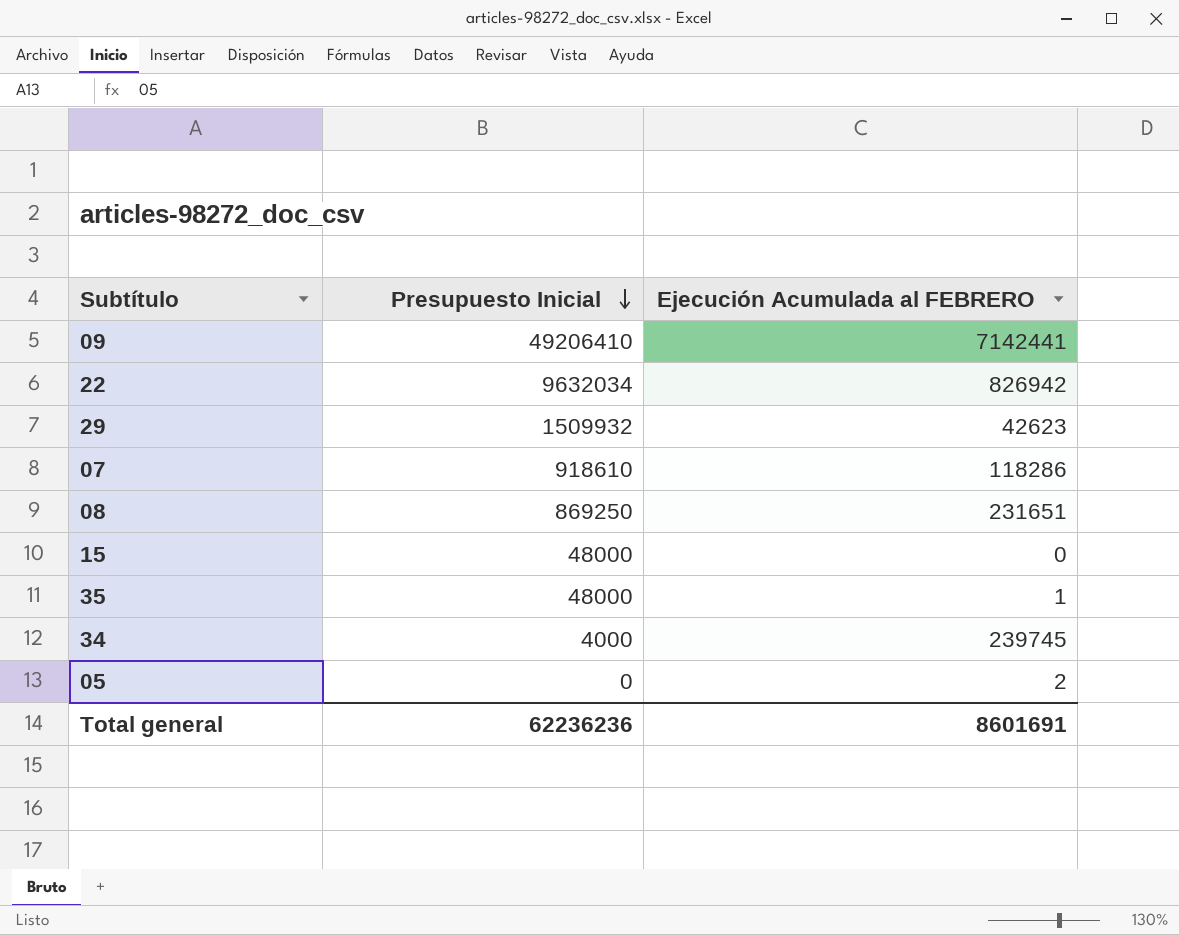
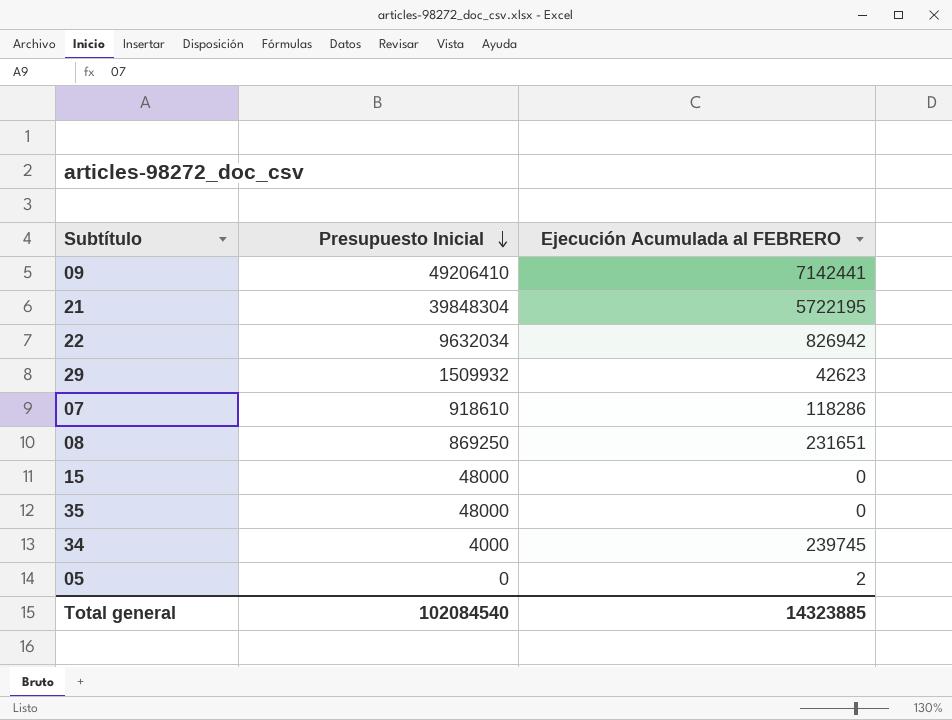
row 21: none -> 39848304 | 5722195
35 | Ejecución Acumulada al FEBRERO: 1 -> 0
Total general | Presupuesto Inicial: 62236236 -> 102084540
Total general | Ejecución Acumulada al FEBRERO: 8601691 -> 14323885

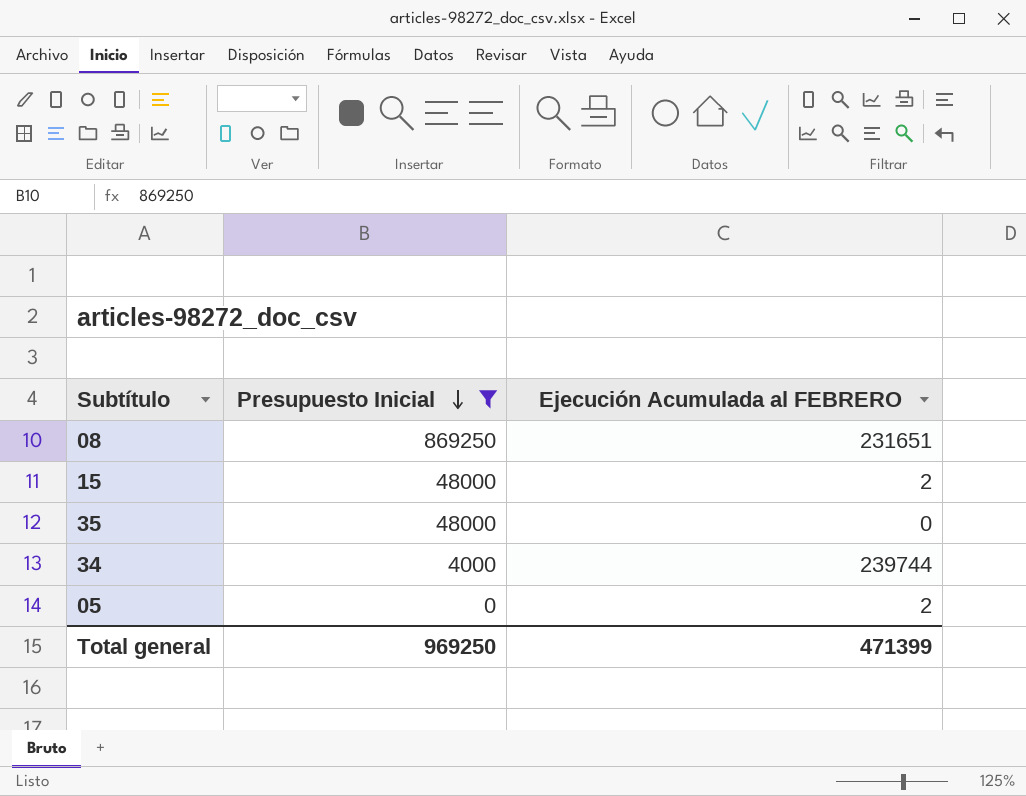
filter: none -> Presupuesto Inicial <= 869250
15 | Ejecución Acumulada al FEBRERO: 0 -> 2
34 | Ejecución Acumulada al FEBRERO: 239745 -> 239744
Total general | Presupuesto Inicial: 102084540 -> 969250
Total general | Ejecución Acumulada al FEBRERO: 14323885 -> 471399

